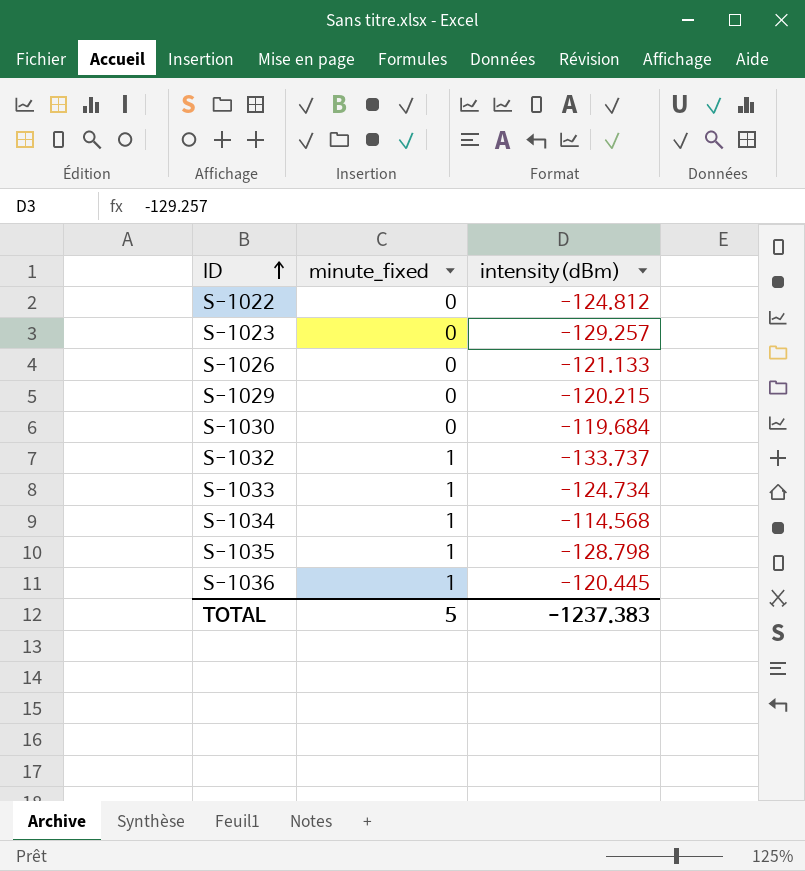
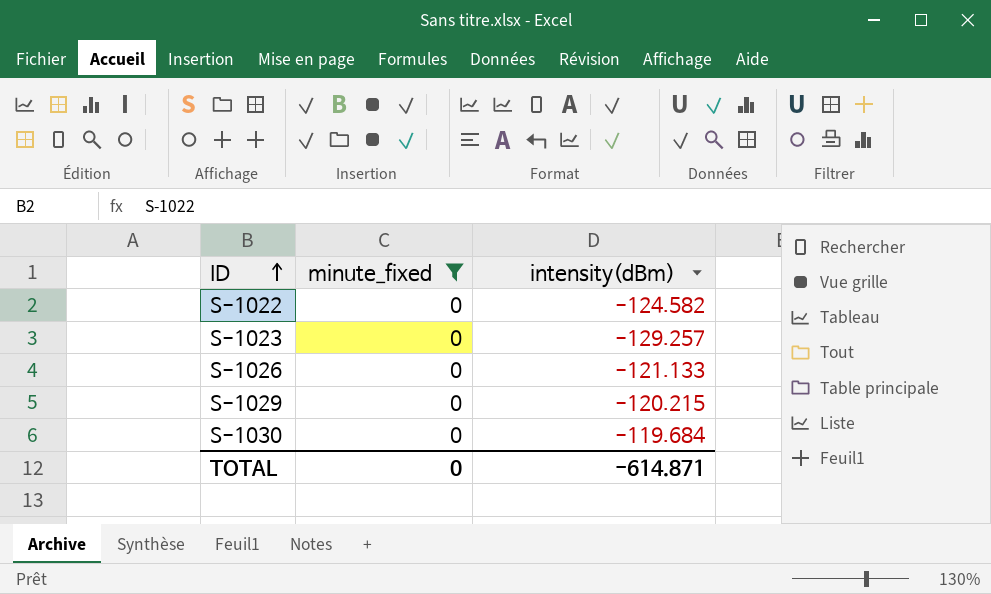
filter: none -> minute_fixed = 0
S-1022 | intensity(dBm): -124.812 -> -124.582
TOTAL | minute_fixed: 5 -> 0
TOTAL | intensity(dBm): -1237.383 -> -614.871

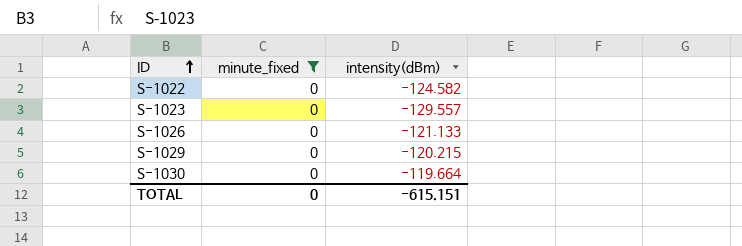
S-1023 | intensity(dBm): -129.257 -> -129.557
S-1030 | intensity(dBm): -119.684 -> -119.664
TOTAL | intensity(dBm): -614.871 -> -615.151

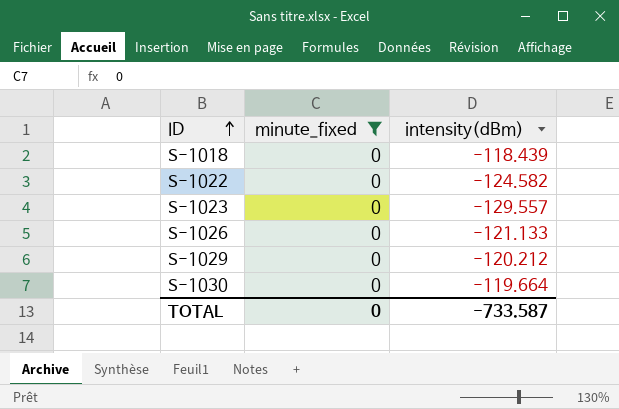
row S-1018: none -> 0 | -118.439
S-1029 | intensity(dBm): -120.215 -> -120.212
TOTAL | intensity(dBm): -615.151 -> -733.587

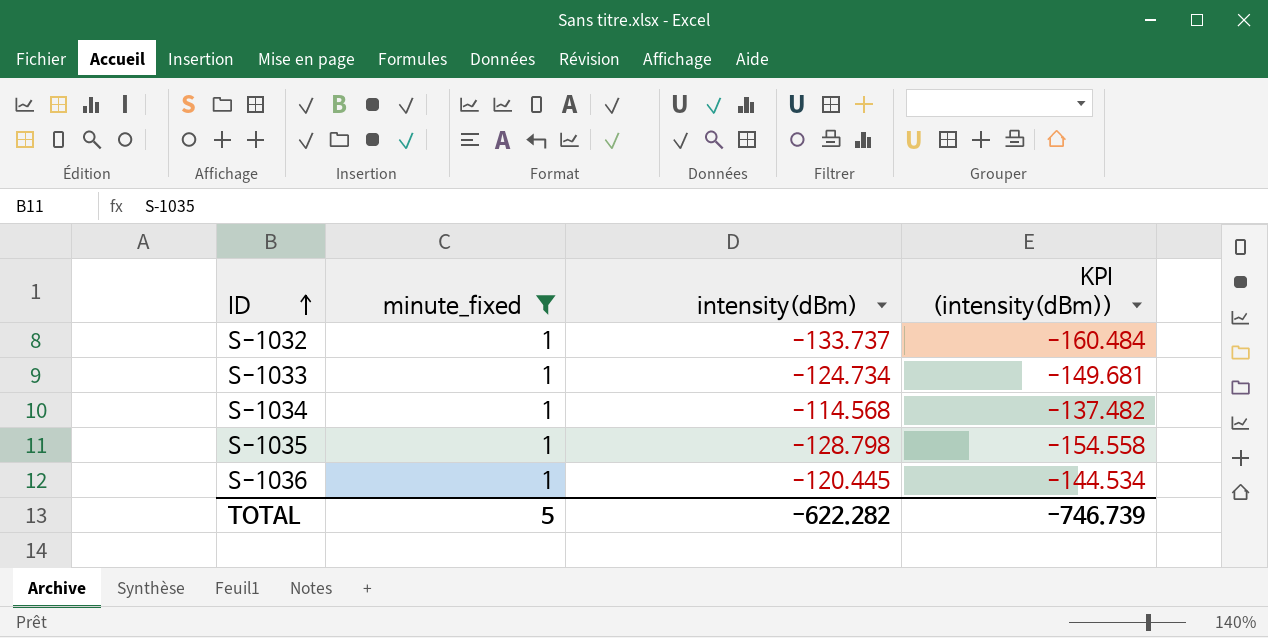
filter: minute_fixed = 0 -> minute_fixed = 1
column KPI (intensity(dBm)) | formula: none -> [intensity(dBm)] * 1.2
TOTAL | minute_fixed: 0 -> 5
TOTAL | intensity(dBm): -733.587 -> -622.282

